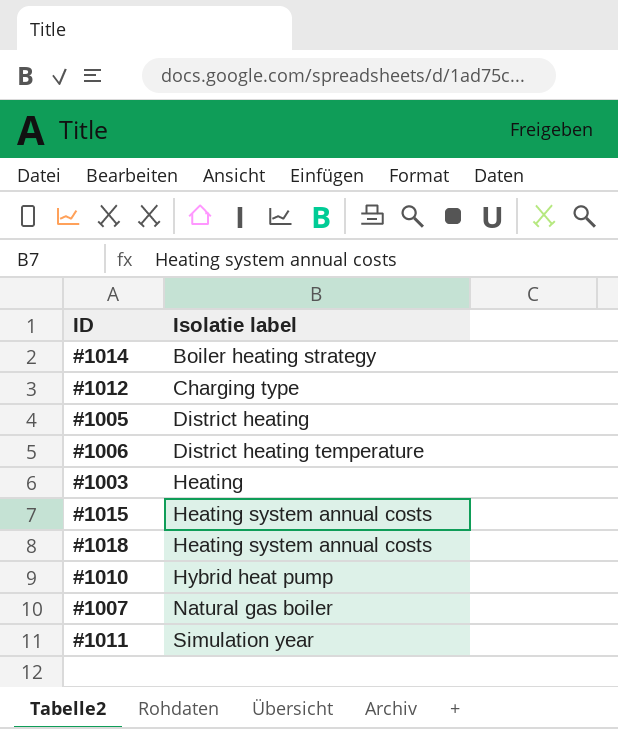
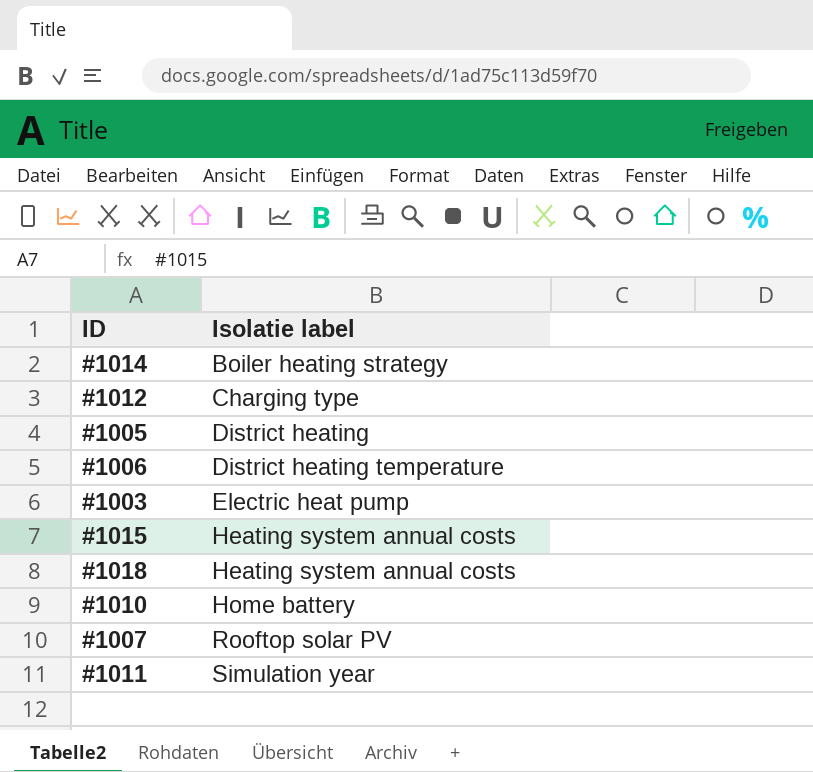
#1003 | Isolatie label: Heating -> Electric heat pump
#1010 | Isolatie label: Hybrid heat pump -> Home battery
#1007 | Isolatie label: Natural gas boiler -> Rooftop solar PV

